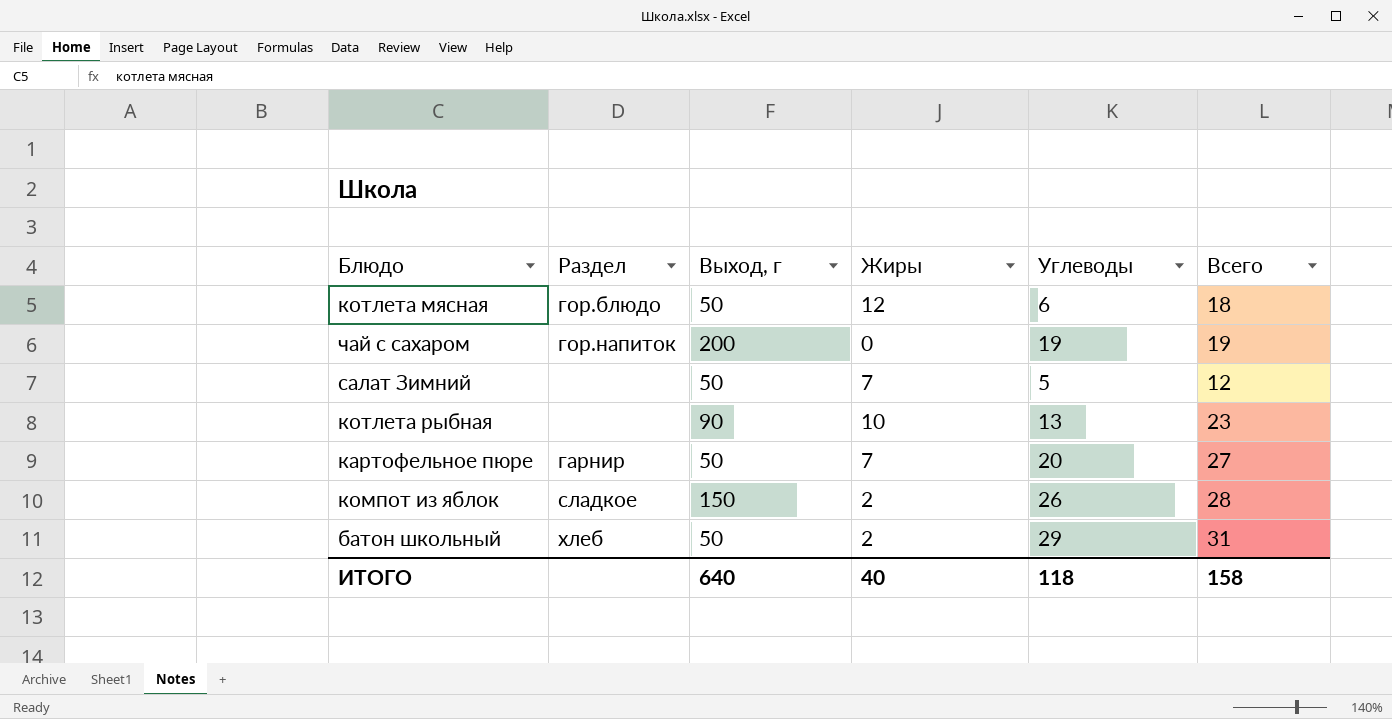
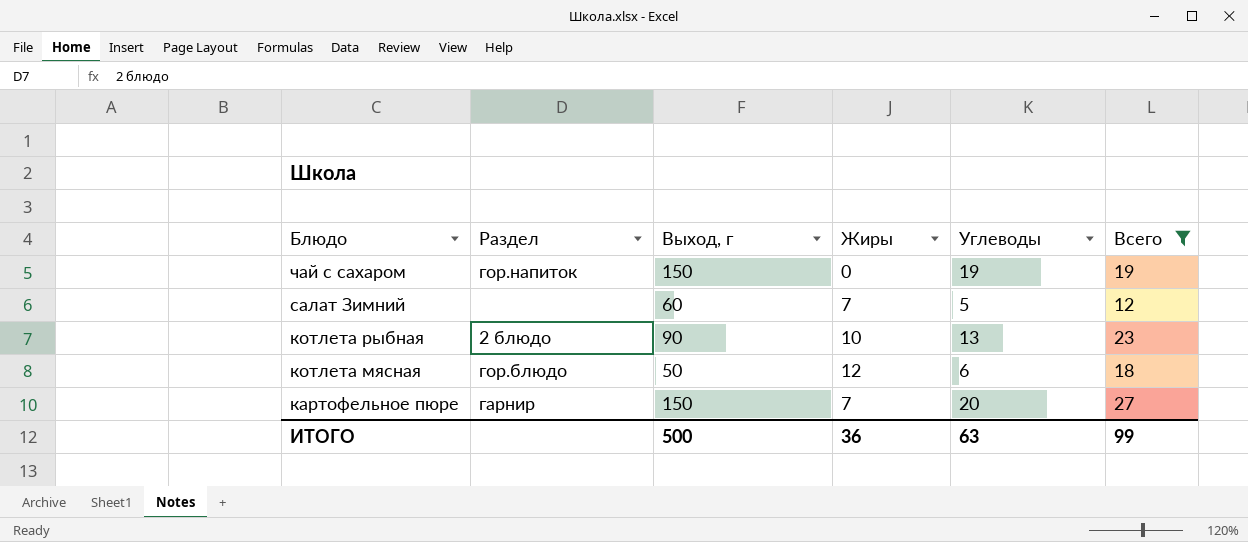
filter: none -> Всего <= 27
row order: none -> Блюдо descending
чай с сахаром | Выход, г: 200 -> 150
салат Зимний | Выход, г: 50 -> 60
котлета рыбная | Раздел: none -> 2 блюдо
картофельное пюре | Выход, г: 50 -> 150
ИТОГО | Выход, г: 640 -> 500
ИТОГО | Жиры: 40 -> 36
ИТОГО | Углеводы: 118 -> 63
ИТОГО | Всего: 158 -> 99

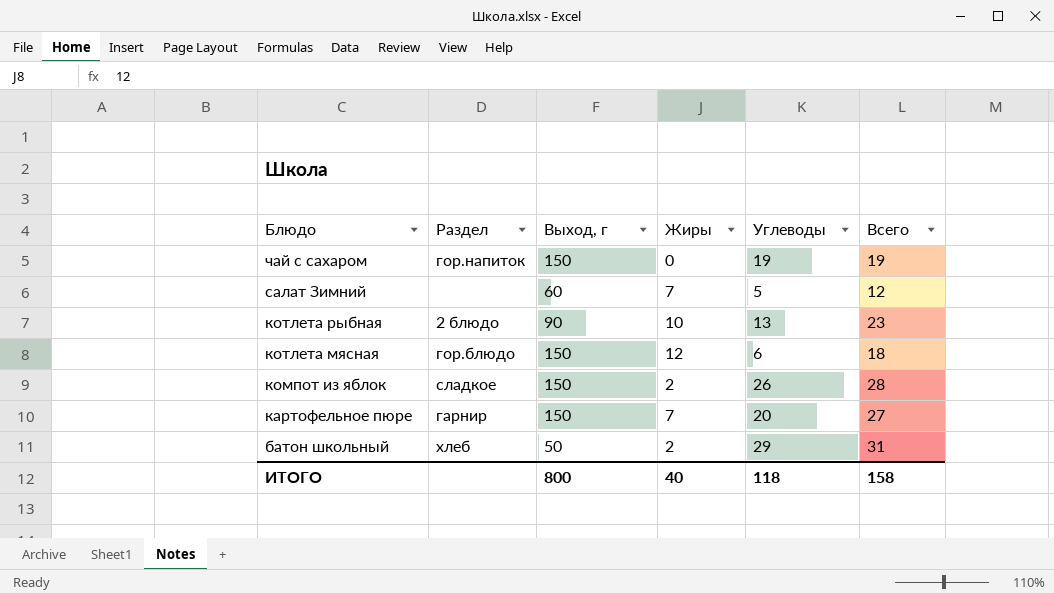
filter: Всего <= 27 -> none
котлета мясная | Выход, г: 50 -> 150
ИТОГО | Выход, г: 500 -> 800
ИТОГО | Жиры: 36 -> 40
ИТОГО | Углеводы: 63 -> 118
ИТОГО | Всего: 99 -> 158

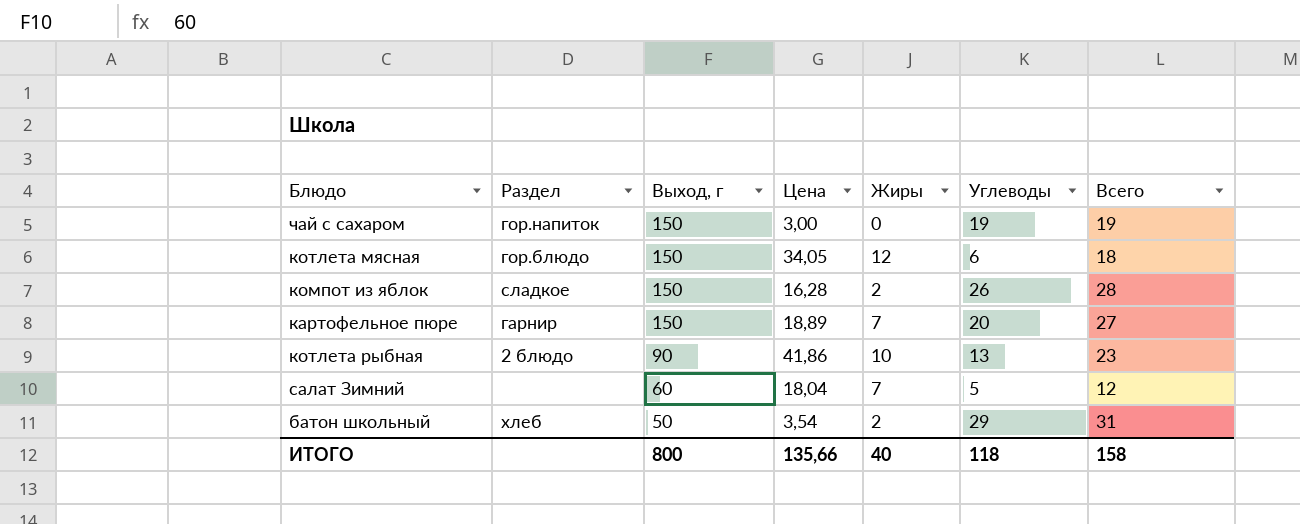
row order: Блюдо descending -> Выход, г descending
column Цена | position: none -> 4

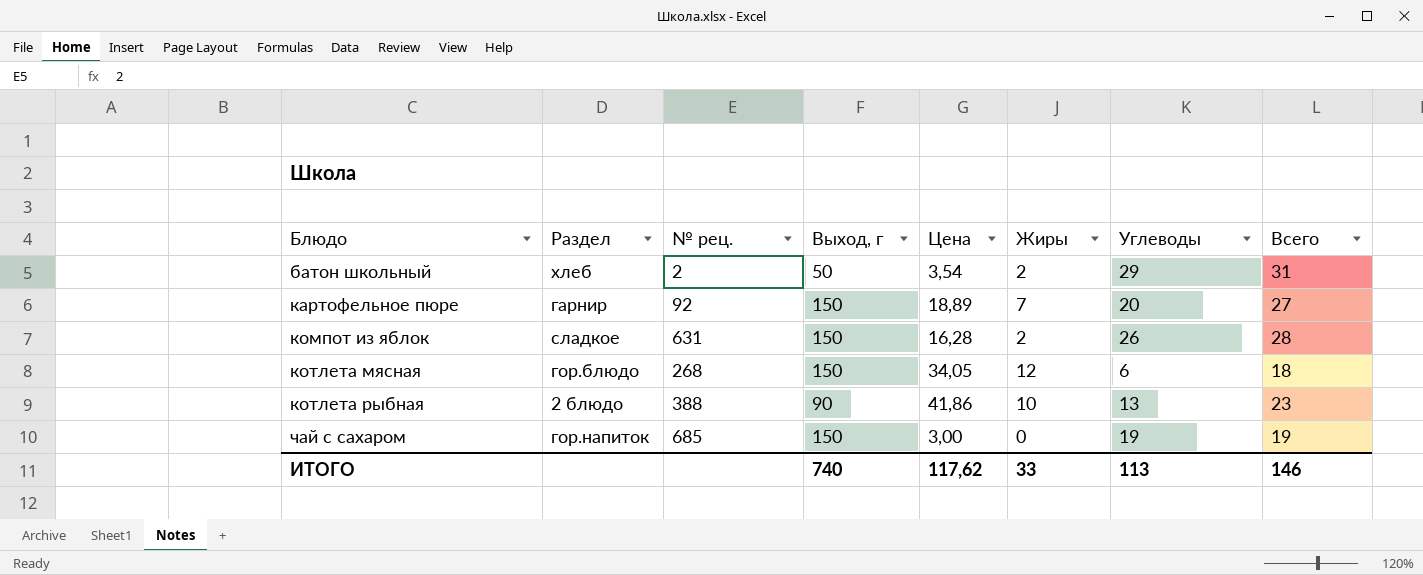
row order: Выход, г descending -> Блюдо ascending
column № рец. | position: none -> 3
row салат Зимний: none | 60 | 18,04 | 7 | 5 | 12 -> none
ИТОГО | Выход, г: 800 -> 740
ИТОГО | Цена: 135,66 -> 117,62
ИТОГО | Жиры: 40 -> 33
ИТОГО | Углеводы: 118 -> 113
ИТОГО | Всего: 158 -> 146

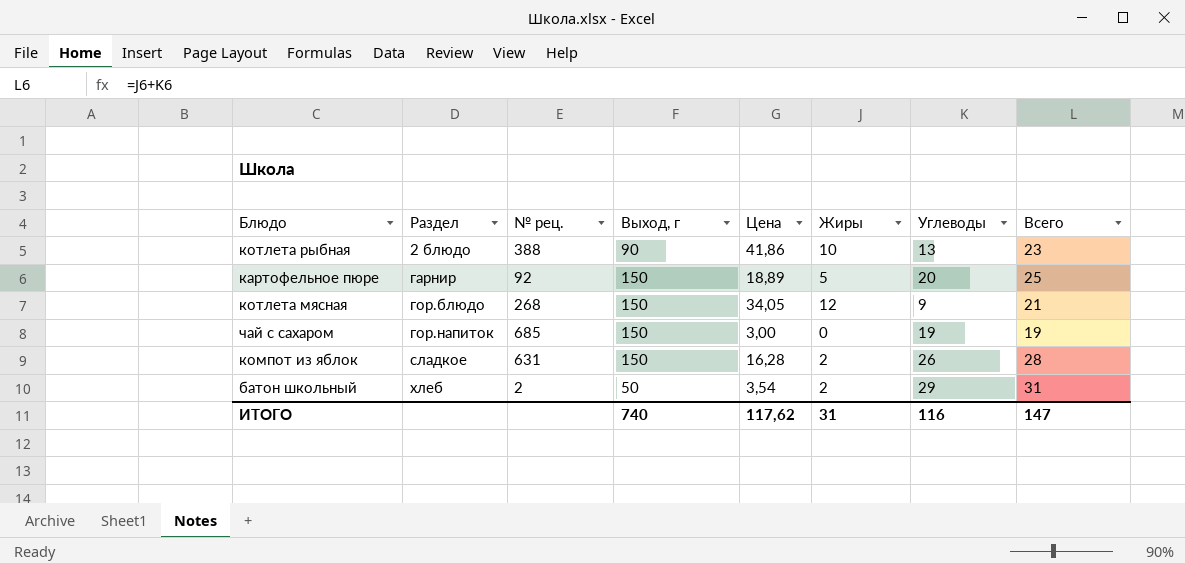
row order: Блюдо ascending -> Раздел ascending
картофельное пюре | Жиры: 7 -> 5
картофельное пюре | Всего: 27 -> 25
котлета мясная | Углеводы: 6 -> 9
котлета мясная | Всего: 18 -> 21
ИТОГО | Жиры: 33 -> 31
ИТОГО | Углеводы: 113 -> 116
ИТОГО | Всего: 146 -> 147

